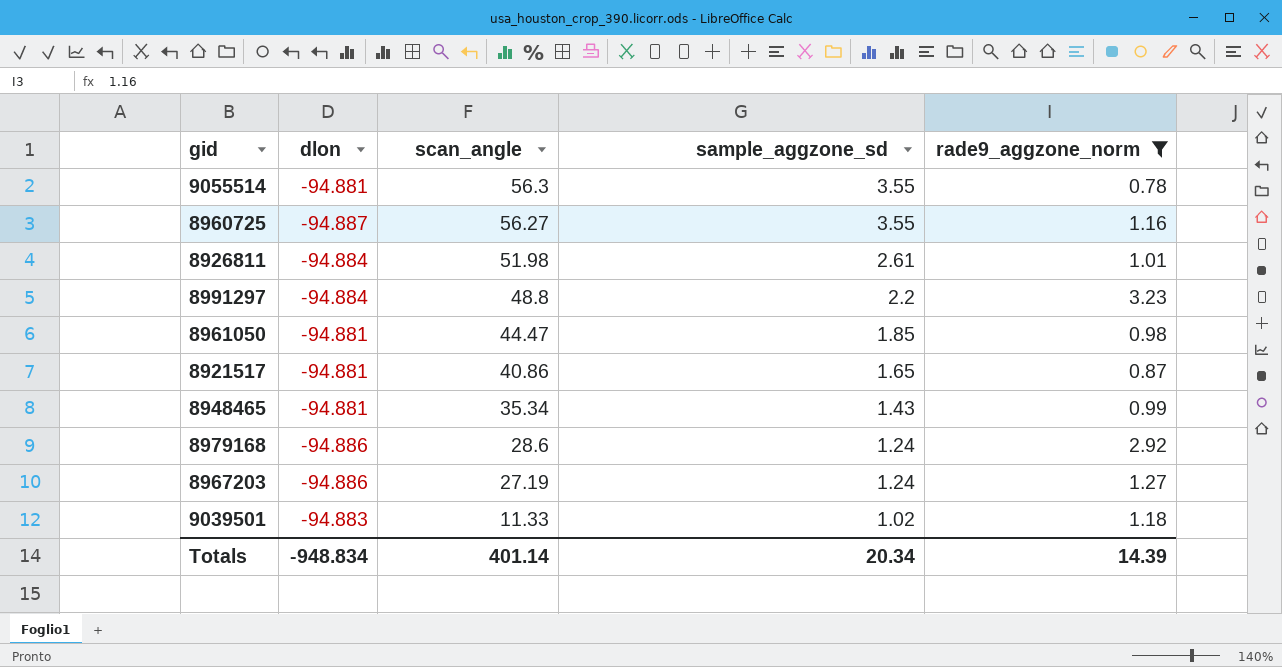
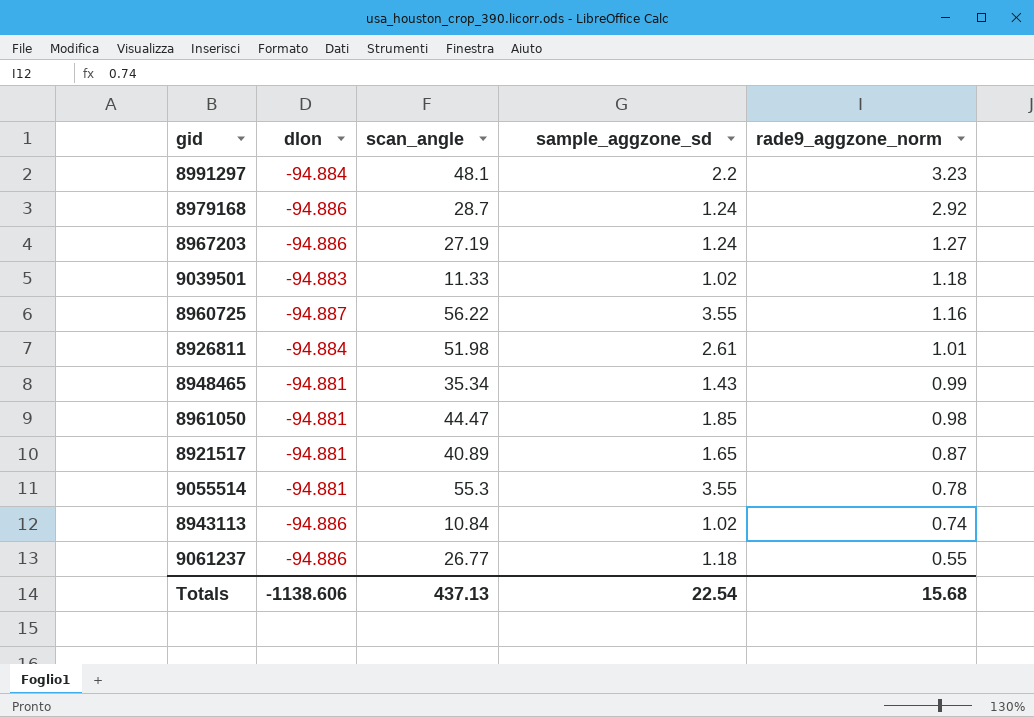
filter: rade9_aggzone_norm >= 0.78 -> none
row order: scan_angle descending -> rade9_aggzone_norm descending
8991297 | scan_angle: 48.8 -> 48.1
8979168 | scan_angle: 28.6 -> 28.7
8960725 | scan_angle: 56.27 -> 56.22
8921517 | scan_angle: 40.86 -> 40.89
9055514 | scan_angle: 56.3 -> 55.3
Totals | dlon: -948.834 -> -1138.606
Totals | scan_angle: 401.14 -> 437.13
Totals | sample_aggzone_sd: 20.34 -> 22.54
Totals | rade9_aggzone_norm: 14.39 -> 15.68

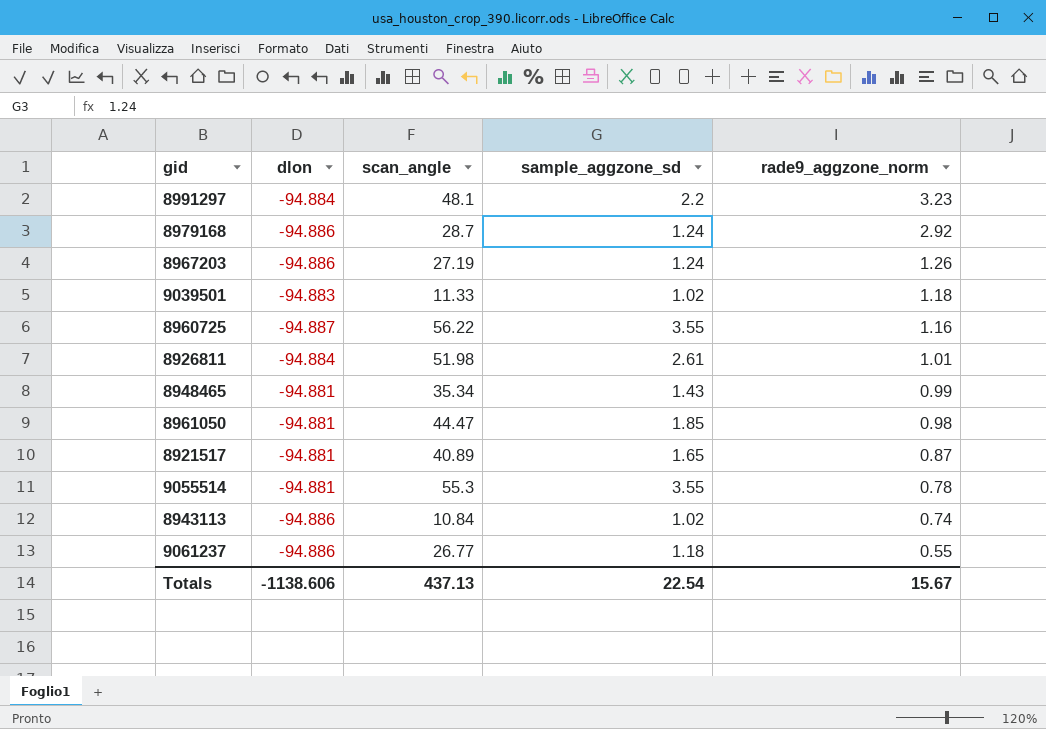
8967203 | rade9_aggzone_norm: 1.27 -> 1.26
Totals | rade9_aggzone_norm: 15.68 -> 15.67

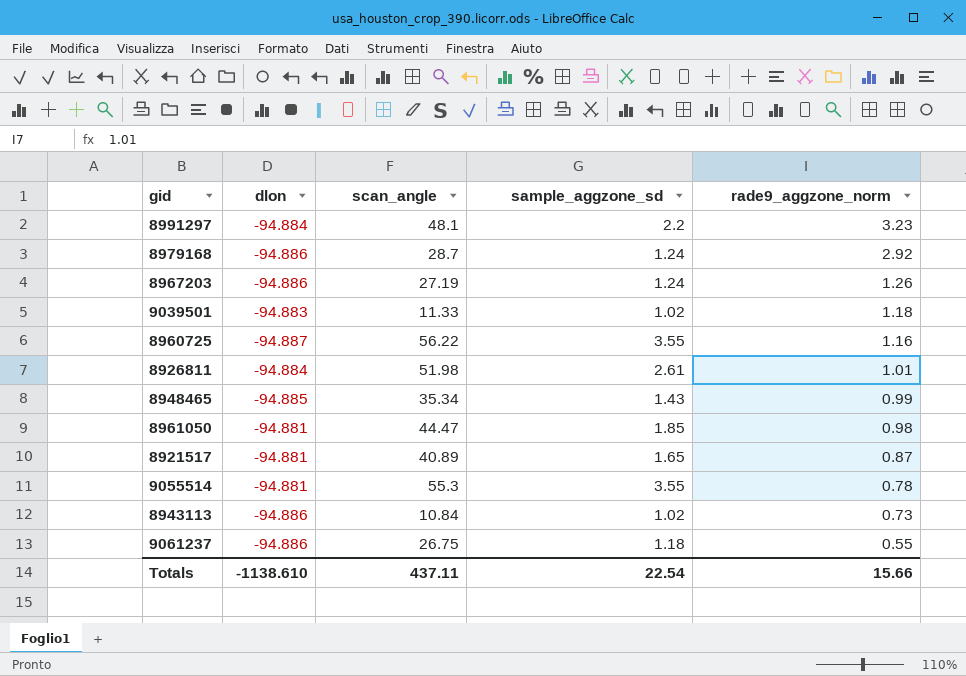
8948465 | dlon: -94.881 -> -94.885
8943113 | rade9_aggzone_norm: 0.74 -> 0.73
9061237 | scan_angle: 26.77 -> 26.75
Totals | dlon: -1138.606 -> -1138.610
Totals | scan_angle: 437.13 -> 437.11
Totals | rade9_aggzone_norm: 15.67 -> 15.66

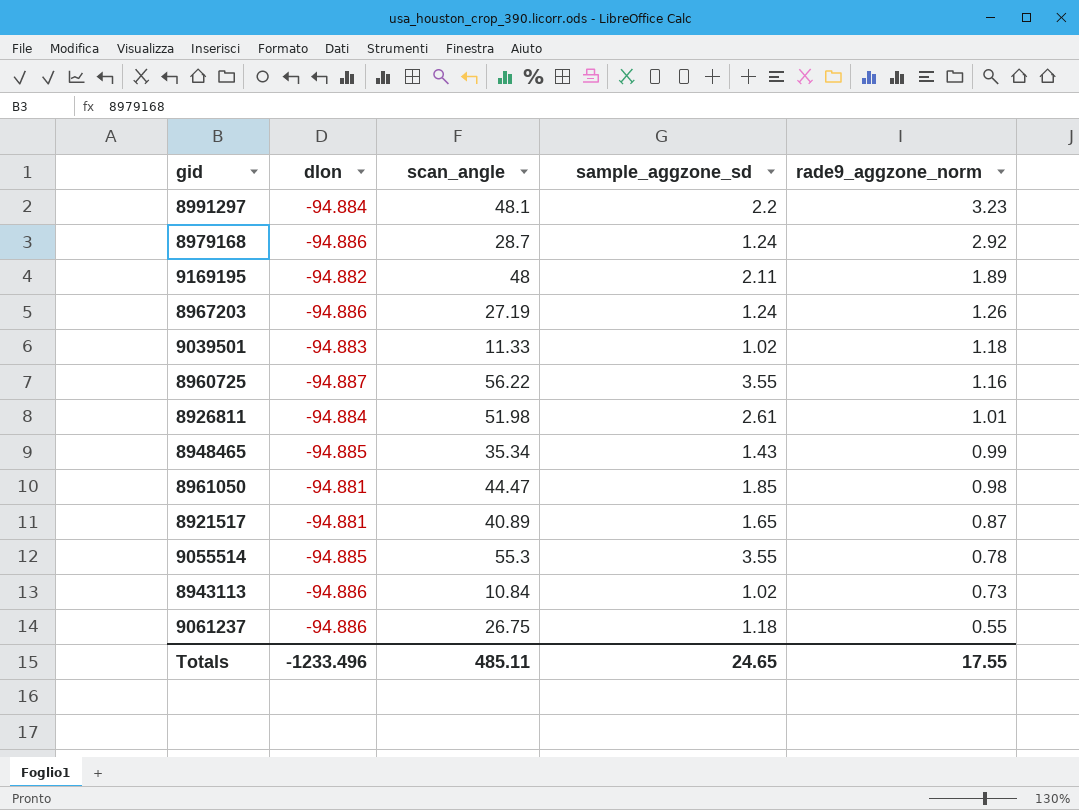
row 9169195: none -> -94.882 | 48 | 2.11 | 1.89
9055514 | dlon: -94.881 -> -94.885
Totals | dlon: -1138.610 -> -1233.496
Totals | scan_angle: 437.11 -> 485.11
Totals | sample_aggzone_sd: 22.54 -> 24.65
Totals | rade9_aggzone_norm: 15.66 -> 17.55

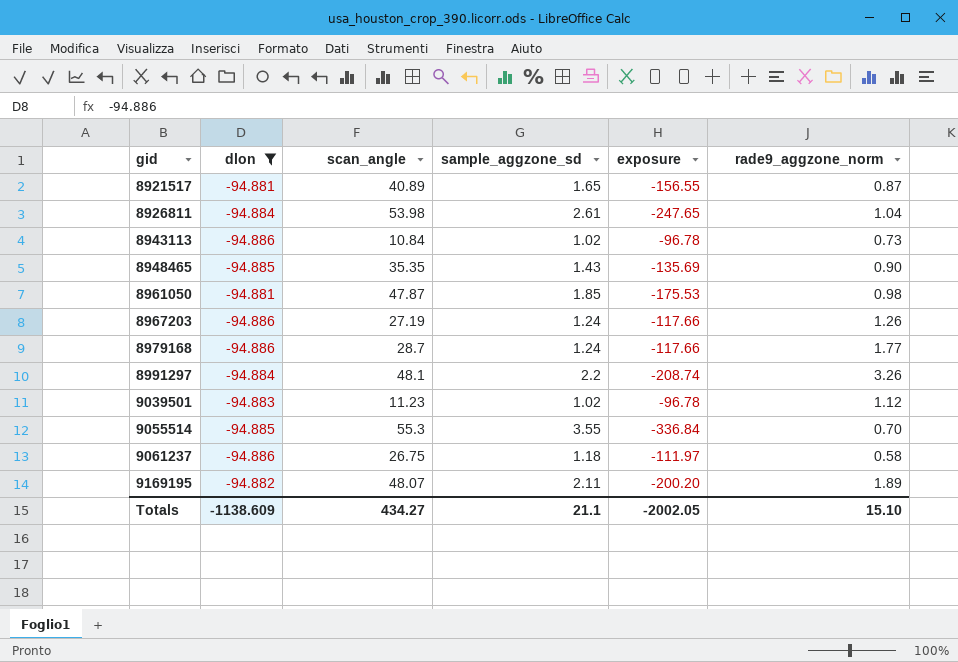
filter: none -> dlon != -94.887
row order: rade9_aggzone_norm descending -> gid ascending
column exposure | formula: none -> [dlon] * [sample_aggzone_sd]
8926811 | scan_angle: 51.98 -> 53.98
8926811 | rade9_aggzone_norm: 1.01 -> 1.04
8948465 | scan_angle: 35.34 -> 35.35
8948465 | rade9_aggzone_norm: 0.99 -> 0.90
8961050 | scan_angle: 44.47 -> 47.87
8979168 | rade9_aggzone_norm: 2.92 -> 1.77
8991297 | rade9_aggzone_norm: 3.23 -> 3.26
9039501 | scan_angle: 11.33 -> 11.23
9039501 | rade9_aggzone_norm: 1.18 -> 1.12
9055514 | rade9_aggzone_norm: 0.78 -> 0.70
9061237 | rade9_aggzone_norm: 0.55 -> 0.58
9169195 | scan_angle: 48 -> 48.07
Totals | dlon: -1233.496 -> -1138.609
Totals | scan_angle: 485.11 -> 434.27
Totals | sample_aggzone_sd: 24.65 -> 21.1
Totals | rade9_aggzone_norm: 17.55 -> 15.10

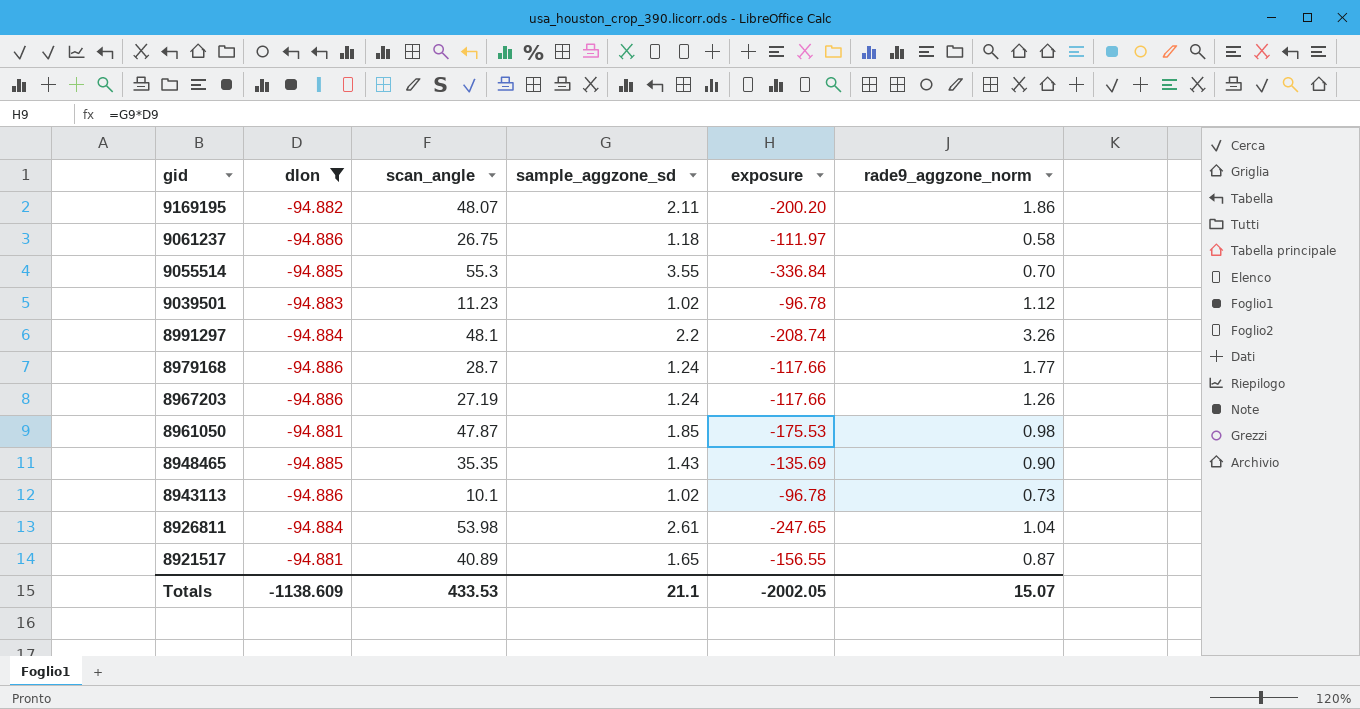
row order: gid ascending -> gid descending
9169195 | rade9_aggzone_norm: 1.89 -> 1.86
8943113 | scan_angle: 10.84 -> 10.1
Totals | scan_angle: 434.27 -> 433.53
Totals | rade9_aggzone_norm: 15.10 -> 15.07

